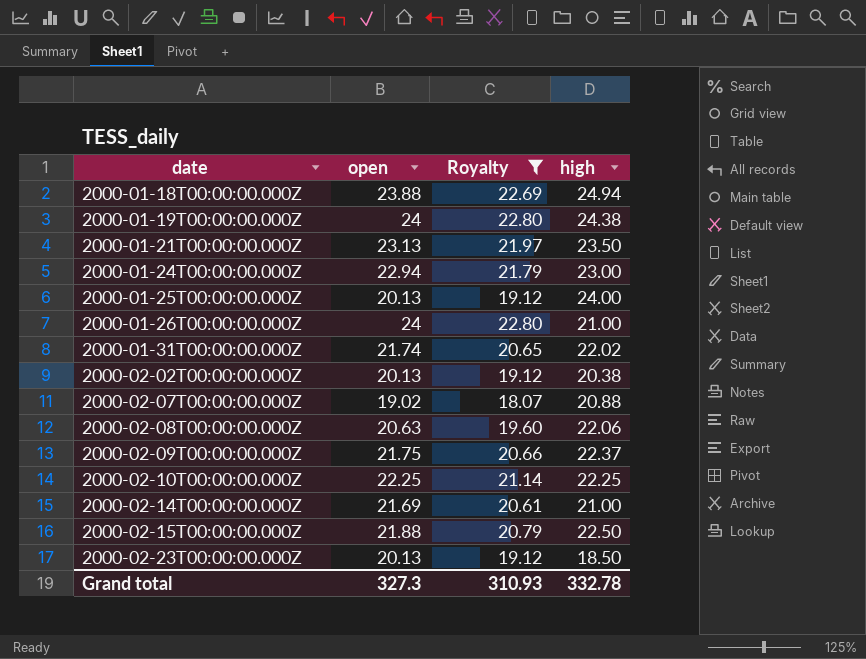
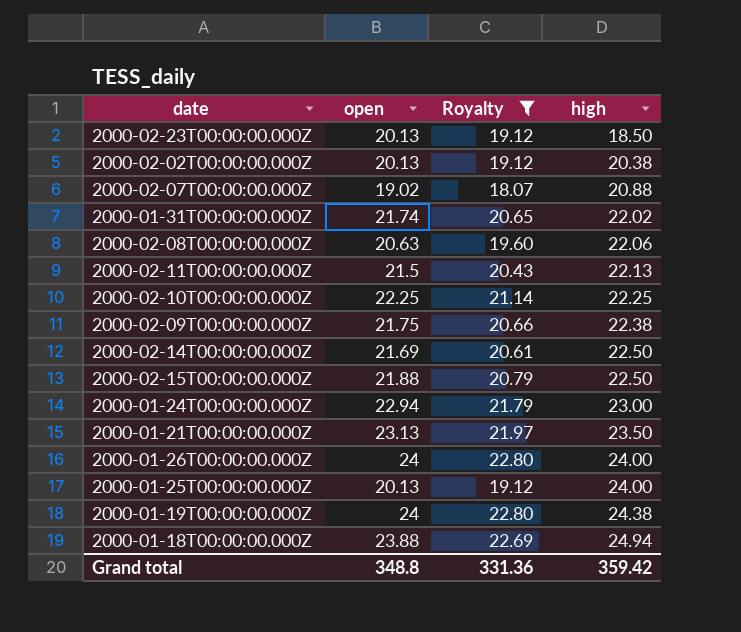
row order: date ascending -> high ascending
row 2000-02-11T00:00:00.000Z: none -> 21.5 | 20.43 | 22.13
2000-02-09T00:00:00.000Z | high: 22.37 -> 22.38
2000-02-14T00:00:00.000Z | high: 21.00 -> 22.50
2000-01-26T00:00:00.000Z | high: 21.00 -> 24.00
Grand total | open: 327.3 -> 348.8
Grand total | Royalty: 310.93 -> 331.36
Grand total | high: 332.78 -> 359.42

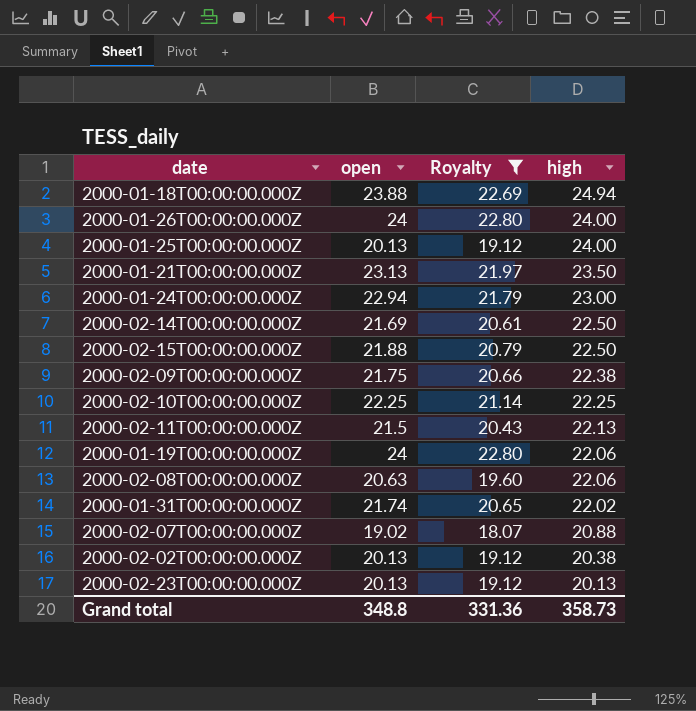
row order: high ascending -> high descending
2000-01-19T00:00:00.000Z | high: 24.38 -> 22.06
2000-02-23T00:00:00.000Z | high: 18.50 -> 20.13
Grand total | high: 359.42 -> 358.73

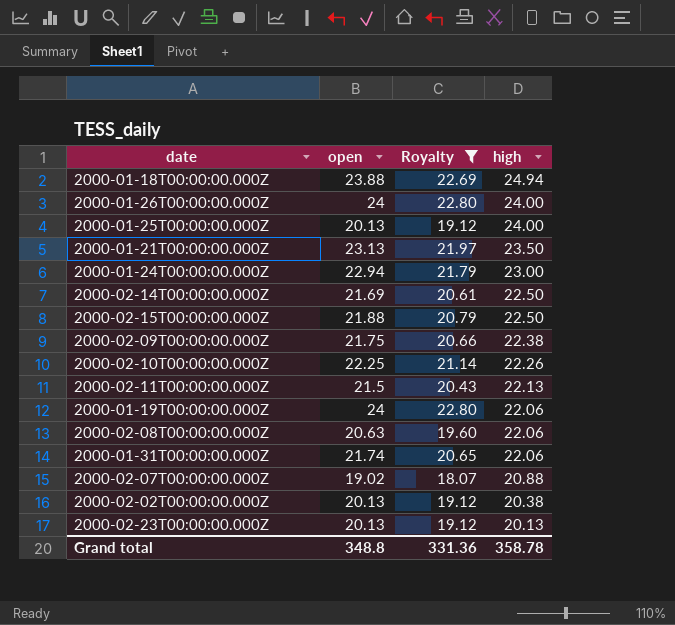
2000-02-10T00:00:00.000Z | high: 22.25 -> 22.26
2000-01-31T00:00:00.000Z | high: 22.02 -> 22.06
Grand total | high: 358.73 -> 358.78

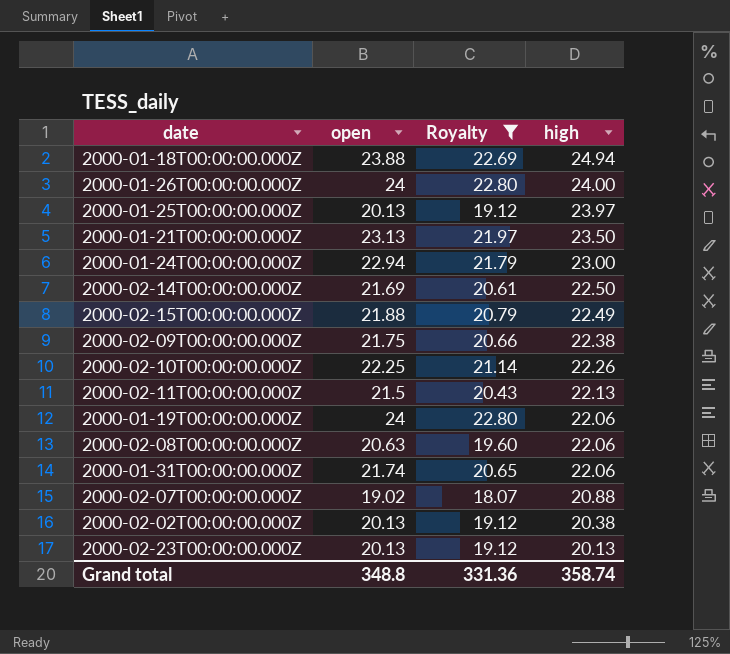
2000-01-25T00:00:00.000Z | high: 24.00 -> 23.97
2000-02-15T00:00:00.000Z | high: 22.50 -> 22.49
Grand total | high: 358.78 -> 358.74

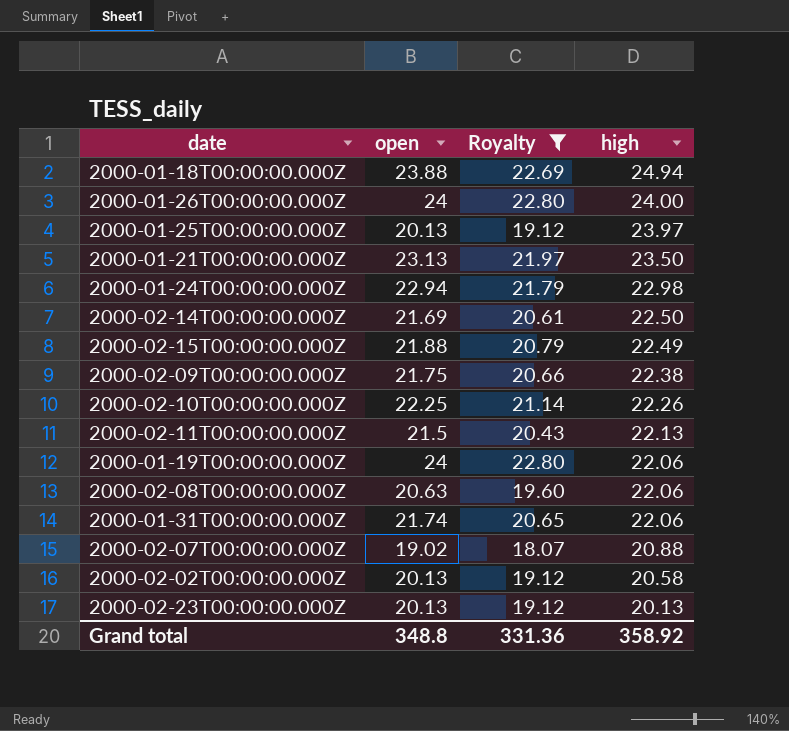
2000-01-24T00:00:00.000Z | high: 23.00 -> 22.98
2000-02-02T00:00:00.000Z | high: 20.38 -> 20.58
Grand total | high: 358.74 -> 358.92

